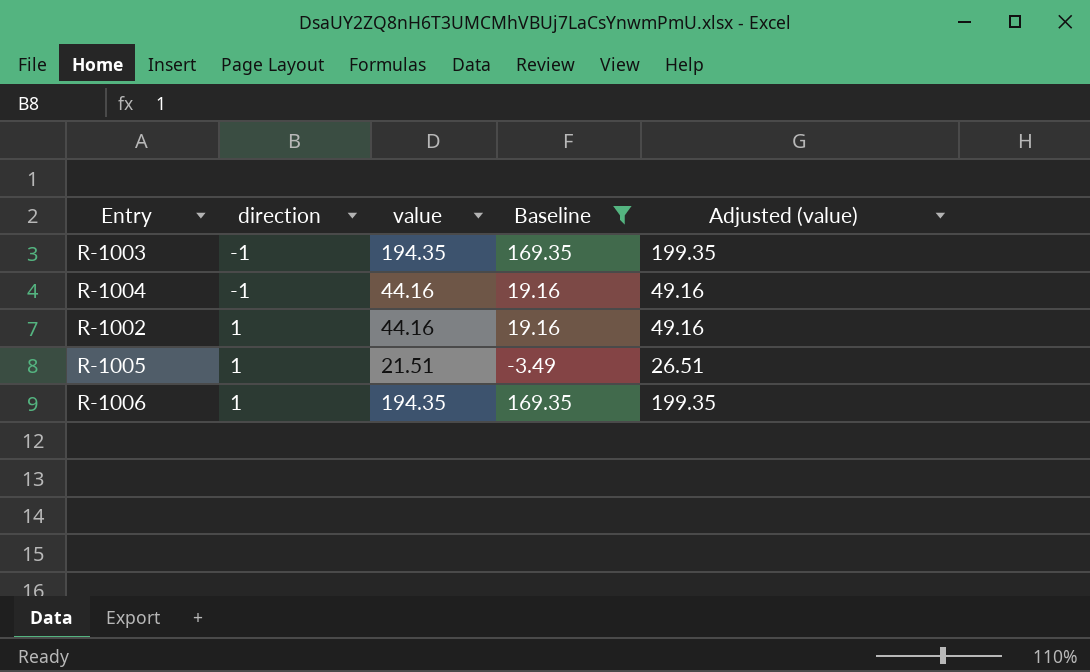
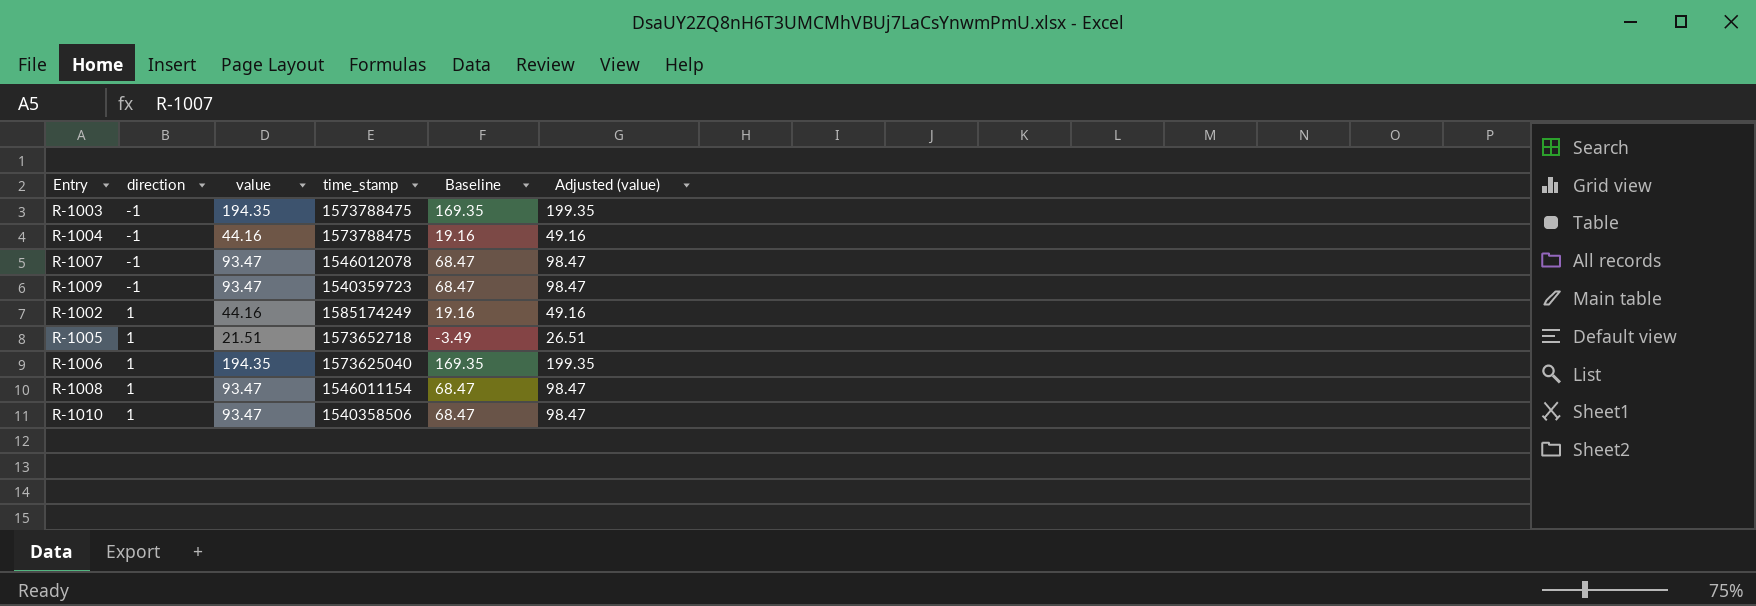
filter: Baseline != 68.47 -> none
column time_stamp | position: none -> 4

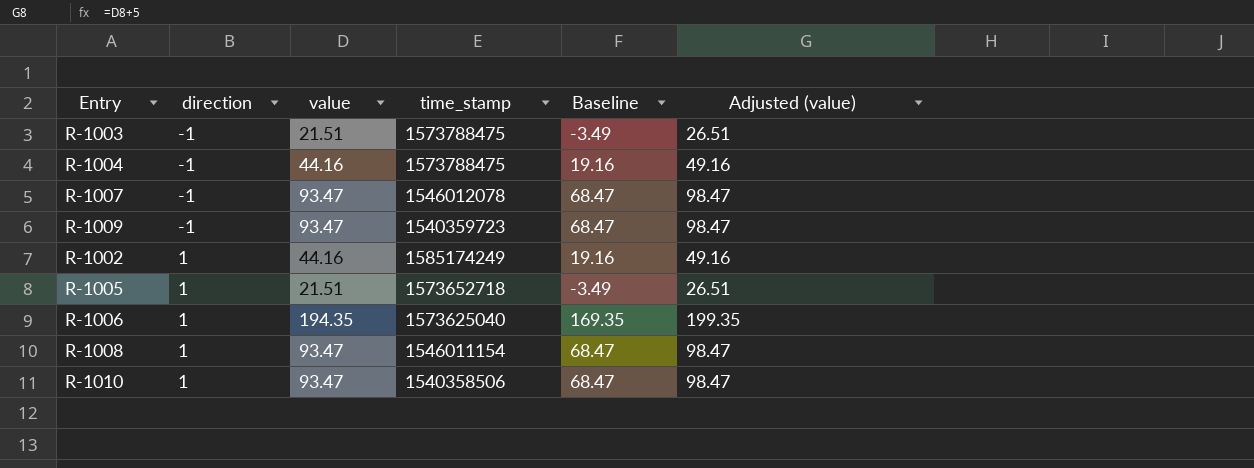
R-1003 | value: 194.35 -> 21.51
R-1003 | Baseline: 169.35 -> -3.49
R-1003 | Adjusted (value): 199.35 -> 26.51

